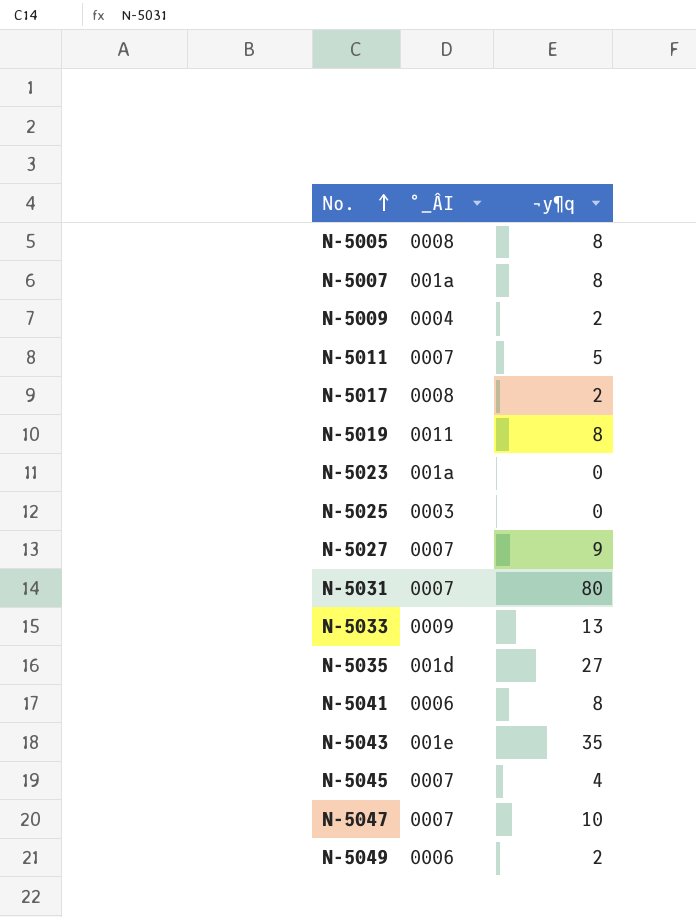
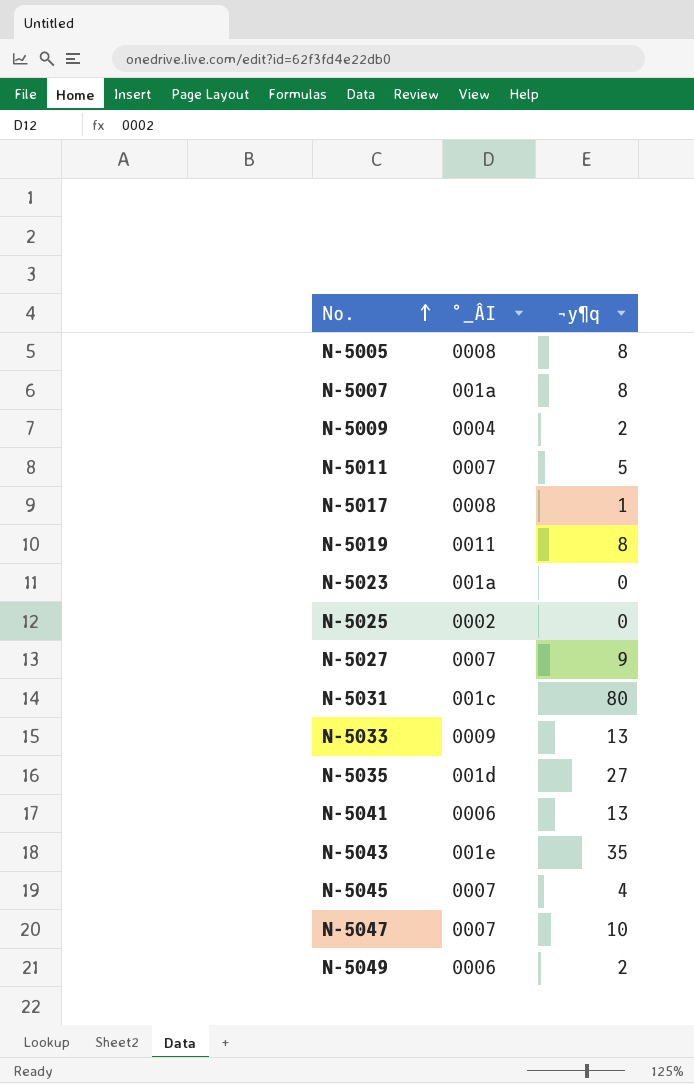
N-5017 | ¬y¶q: 2 -> 1
N-5025 | °_ÂI: 0003 -> 0002
N-5031 | °_ÂI: 0007 -> 001c
N-5041 | ¬y¶q: 8 -> 13

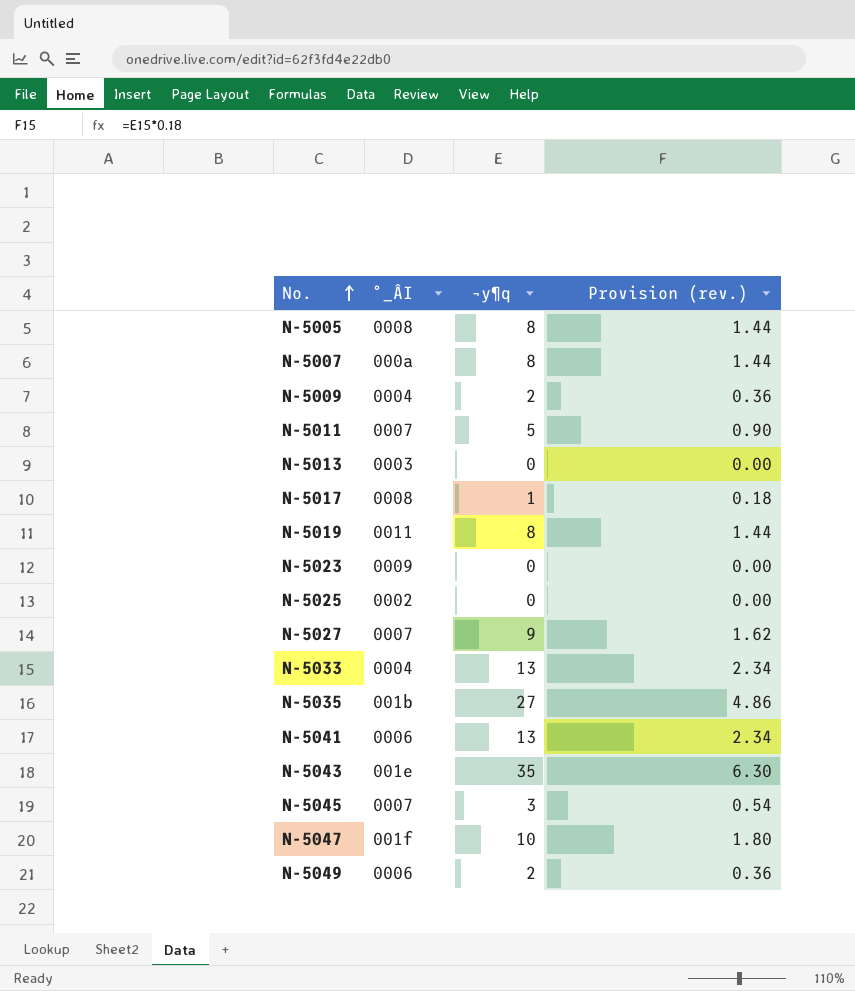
column Provision (rev.) | formula: none -> [¬y¶q] * 0.18
row N-5031: 001c | 80 -> none
N-5007 | °_ÂI: 001a -> 000a
row N-5013: none -> 0003 | 0 | 0.00
N-5023 | °_ÂI: 001a -> 0009
N-5033 | °_ÂI: 0009 -> 0004
N-5035 | °_ÂI: 001d -> 001b
N-5045 | ¬y¶q: 4 -> 3
N-5047 | °_ÂI: 0007 -> 001f

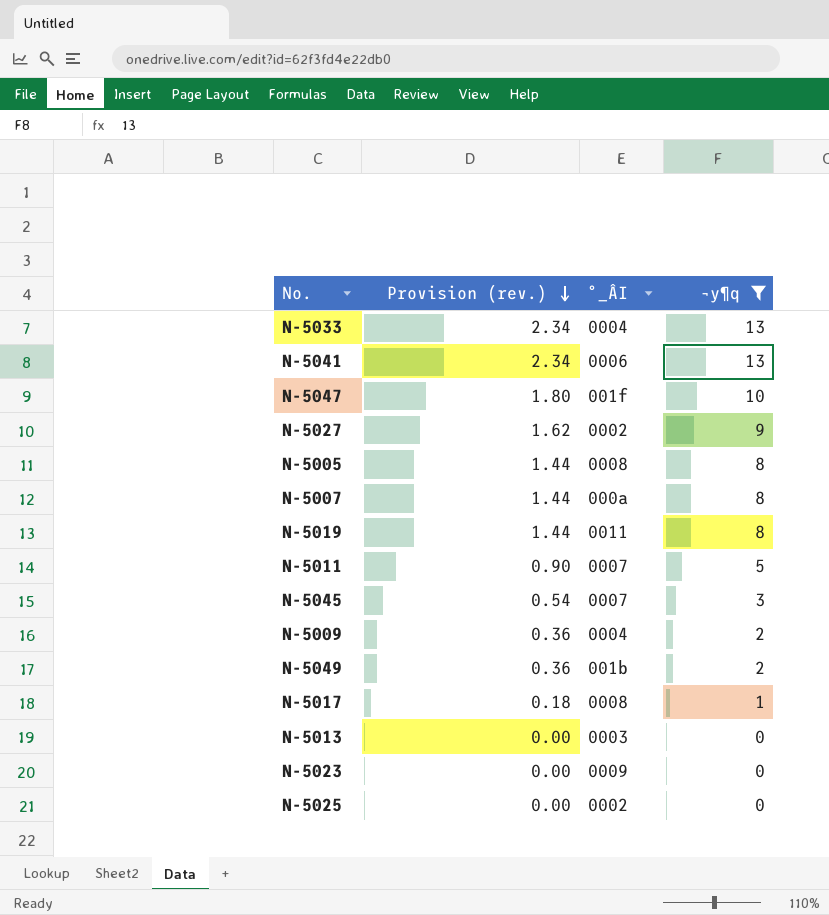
filter: none -> ¬y¶q <= 13
row order: No. ascending -> Provision (rev.) descending
column Provision (rev.) | position: 4 -> 2
N-5027 | °_ÂI: 0007 -> 0002
N-5049 | °_ÂI: 0006 -> 001b

